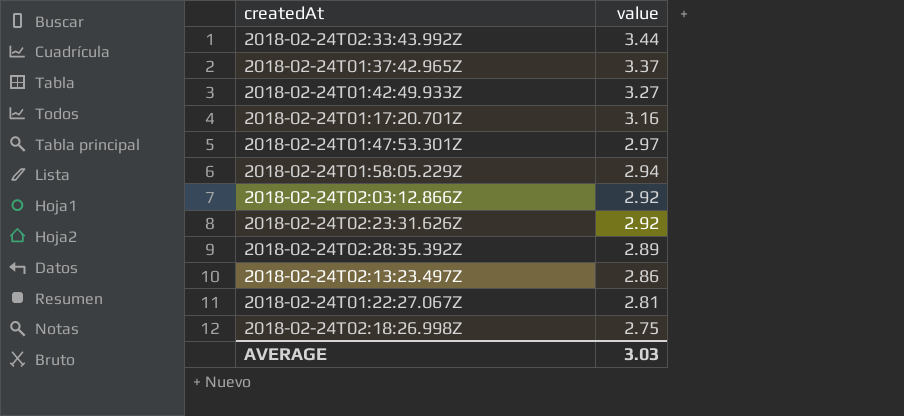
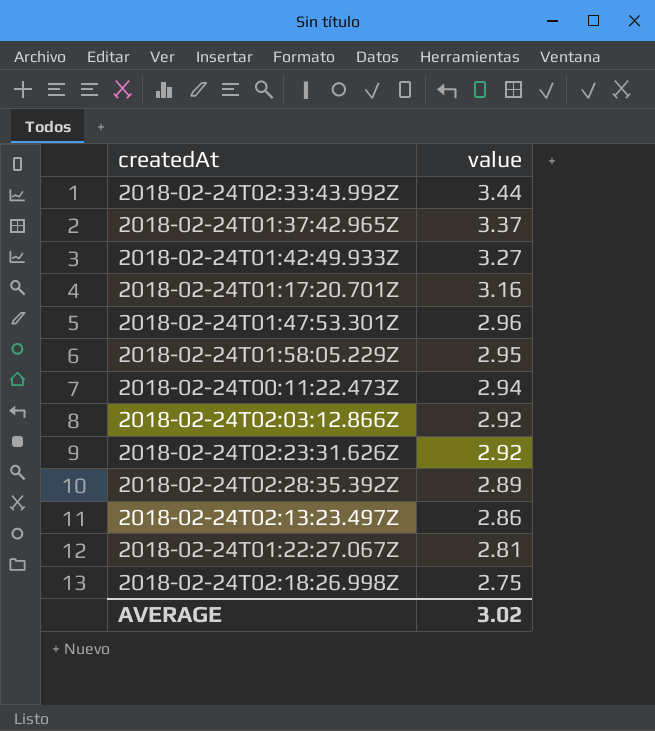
2018-02-24T01:47:53.301Z | value: 2.97 -> 2.96
2018-02-24T01:58:05.229Z | value: 2.94 -> 2.95
row 2018-02-24T00:11:22.473Z: none -> 2.94
AVERAGE | value: 3.03 -> 3.02

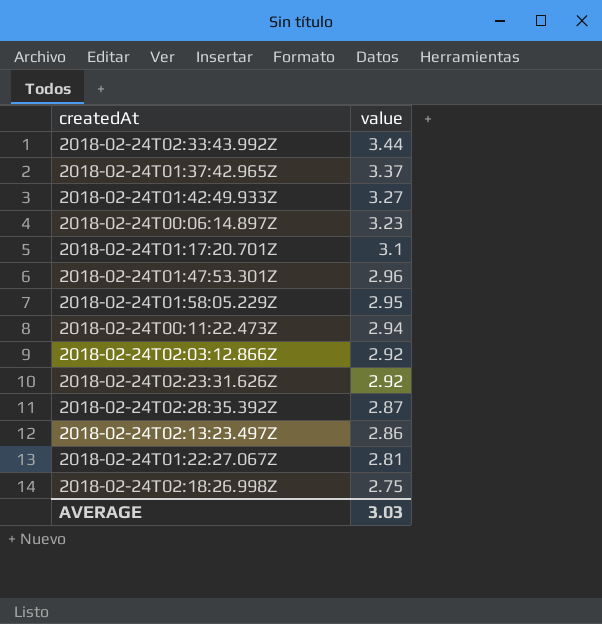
row 2018-02-24T00:06:14.897Z: none -> 3.23
2018-02-24T01:17:20.701Z | value: 3.16 -> 3.1
2018-02-24T02:28:35.392Z | value: 2.89 -> 2.87
AVERAGE | value: 3.02 -> 3.03

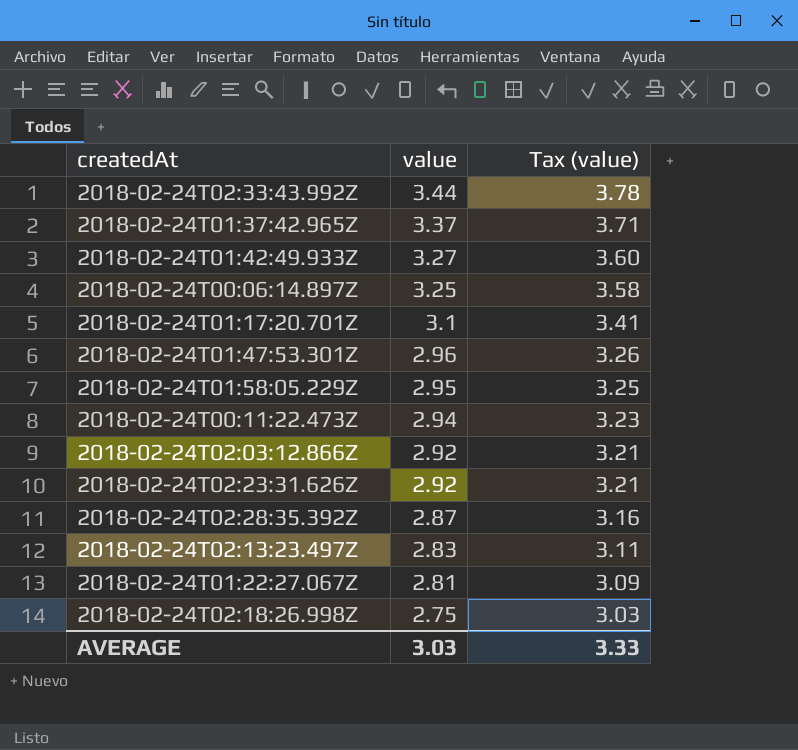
column Tax (value) | formula: none -> [value] * 1.1
2018-02-24T00:06:14.897Z | value: 3.23 -> 3.25
2018-02-24T02:13:23.497Z | value: 2.86 -> 2.83

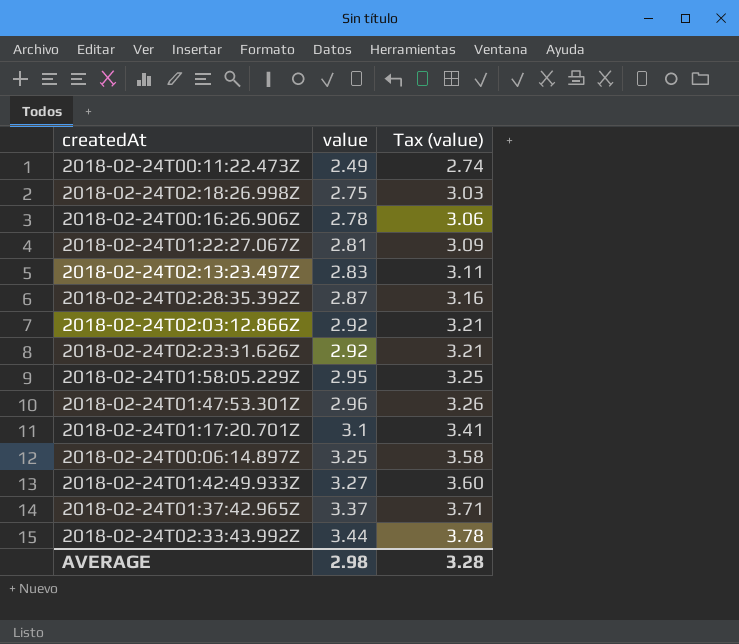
row order: value descending -> value ascending
2018-02-24T00:11:22.473Z | value: 2.94 -> 2.49
2018-02-24T00:11:22.473Z | Tax (value): 3.23 -> 2.74
row 2018-02-24T00:16:26.906Z: none -> 2.78 | 3.06
AVERAGE | value: 3.03 -> 2.98
AVERAGE | Tax (value): 3.33 -> 3.28

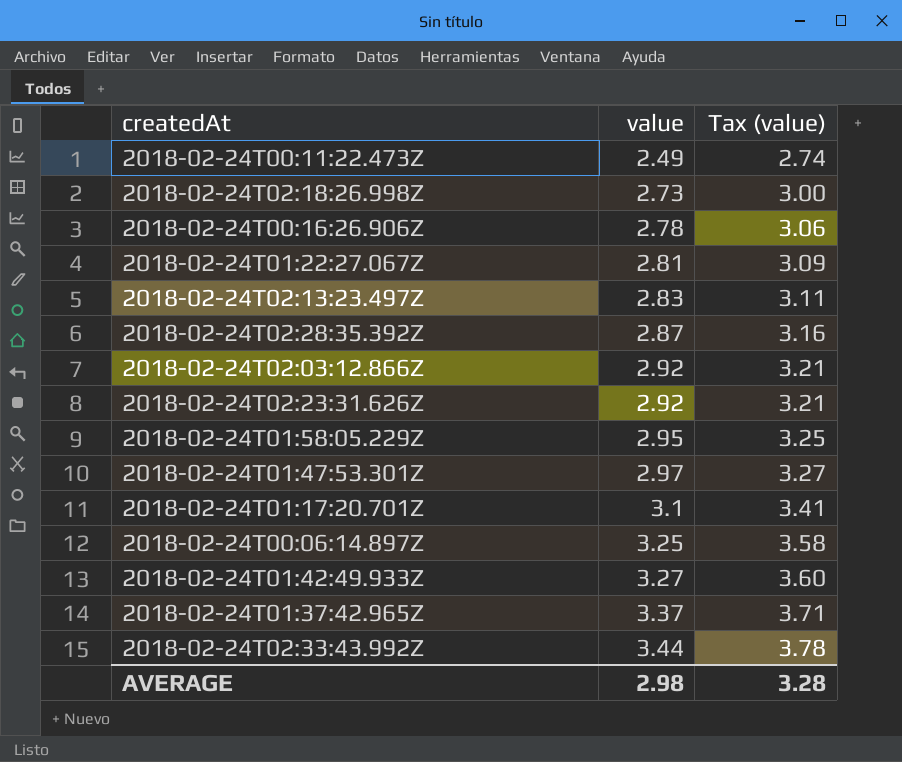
2018-02-24T02:18:26.998Z | value: 2.75 -> 2.73
2018-02-24T02:18:26.998Z | Tax (value): 3.03 -> 3.00
2018-02-24T01:47:53.301Z | value: 2.96 -> 2.97
2018-02-24T01:47:53.301Z | Tax (value): 3.26 -> 3.27

